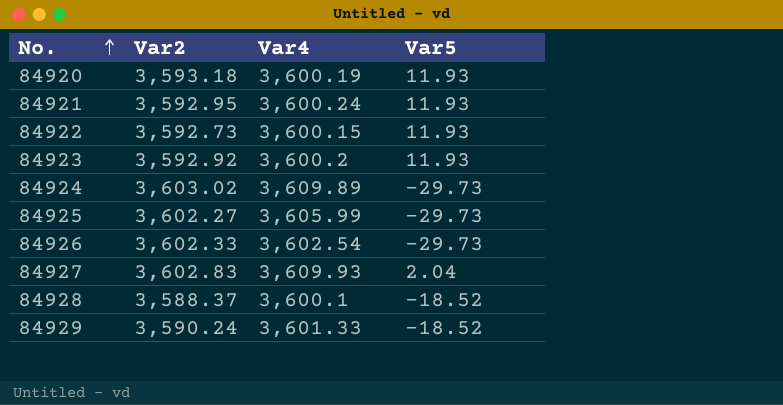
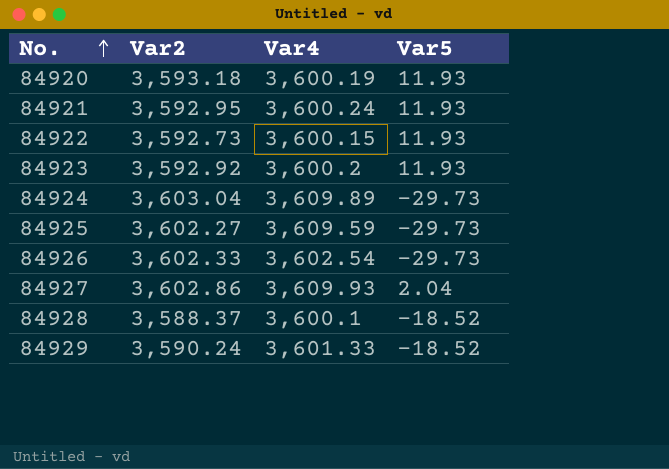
84924 | Var2: 3,603.02 -> 3,603.04
84925 | Var4: 3,605.99 -> 3,609.59
84927 | Var2: 3,602.83 -> 3,602.86

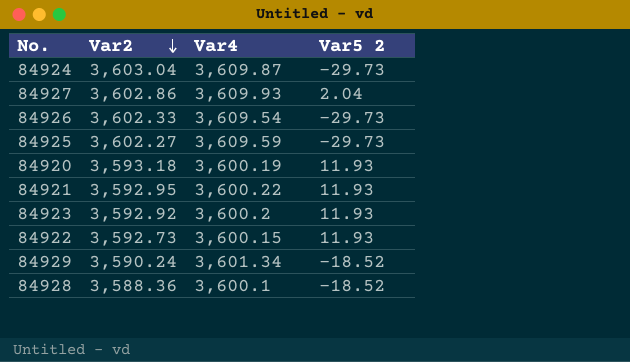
row order: No. ascending -> Var2 descending
column name: Var5 -> Var5 2
84924 | Var4: 3,609.89 -> 3,609.87
84926 | Var4: 3,602.54 -> 3,609.54
84921 | Var4: 3,600.24 -> 3,600.22
84929 | Var4: 3,601.33 -> 3,601.34
84928 | Var2: 3,588.37 -> 3,588.36

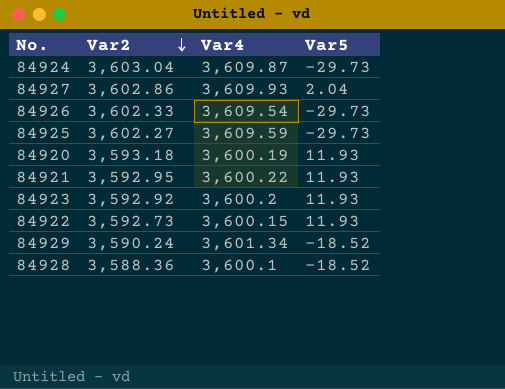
column name: Var5 2 -> Var5

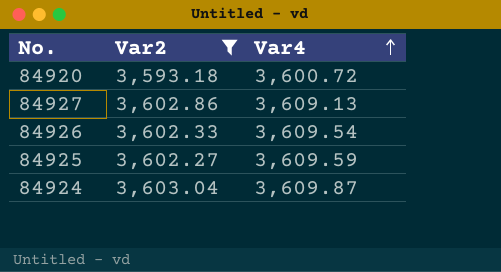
filter: none -> Var2 >= 3,593.18
row order: Var2 descending -> Var4 ascending
column Var5 | position: 4 -> none
84920 | Var4: 3,600.19 -> 3,600.72
84927 | Var4: 3,609.93 -> 3,609.13

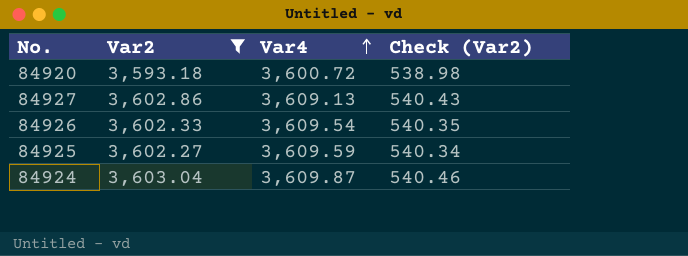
column Check (Var2) | formula: none -> [Var2] * 0.15

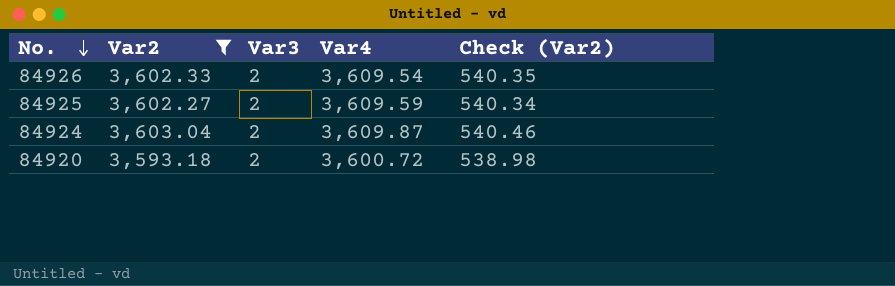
row order: Var4 ascending -> No. descending
column Var3 | position: none -> 3
row 84927: 3,602.86 | 3,609.13 | 540.43 -> none

